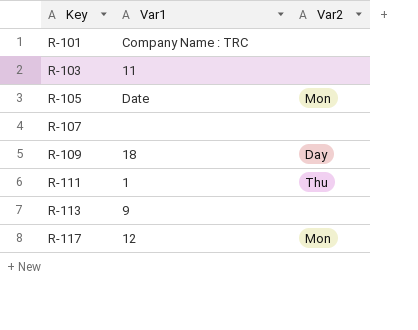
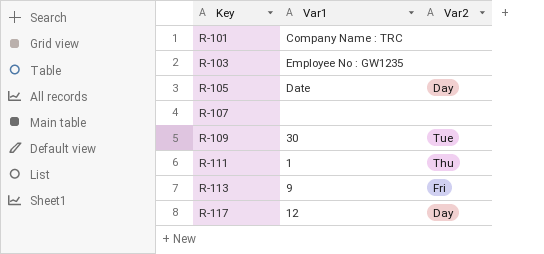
R-103 | Var1: 11 -> Employee No : GW1235
R-105 | Var2: Mon -> Day
R-109 | Var1: 18 -> 30
R-109 | Var2: Day -> Tue
R-113 | Var2: none -> Fri
R-117 | Var2: Mon -> Day

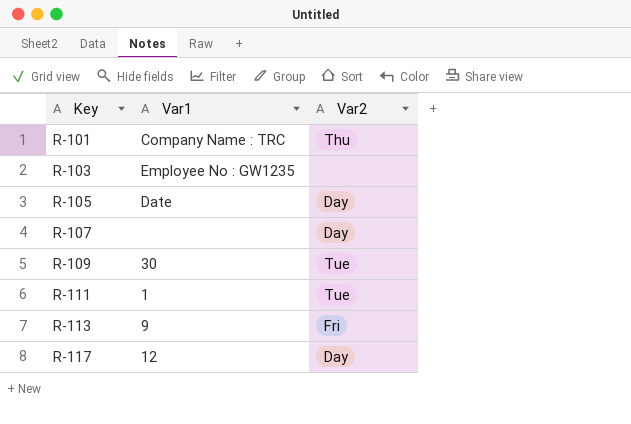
R-101 | Var2: none -> Thu
R-107 | Var2: none -> Day
R-111 | Var2: Thu -> Tue

